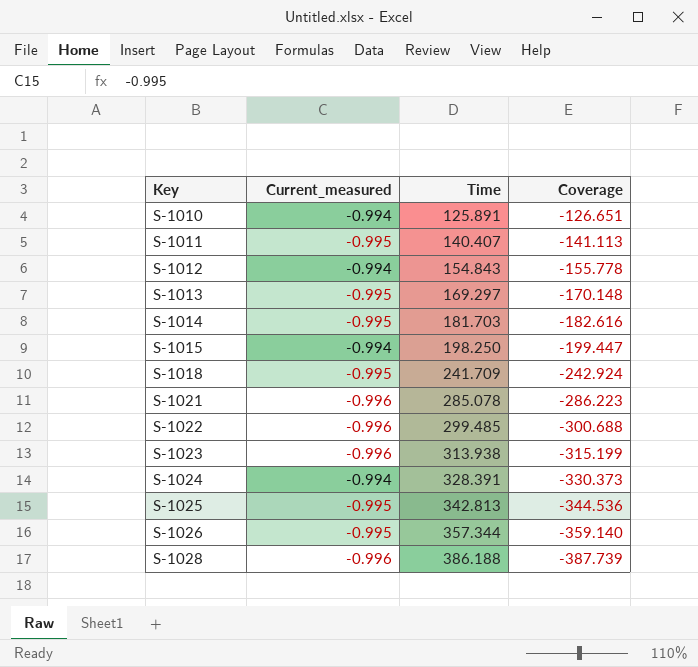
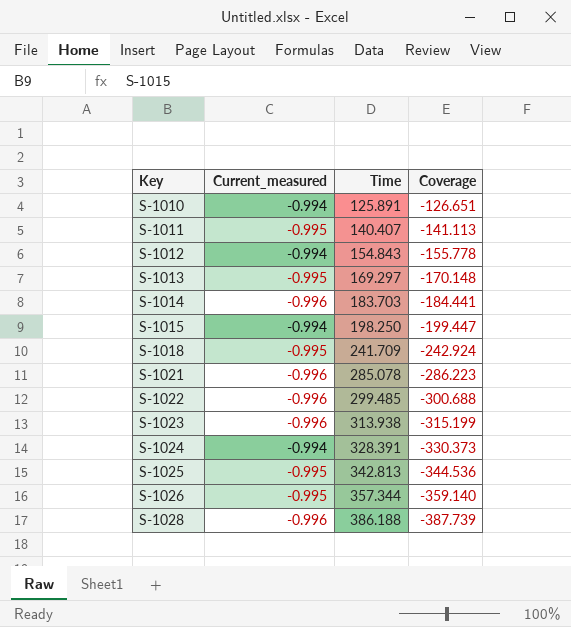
S-1014 | Current_measured: -0.995 -> -0.996
S-1014 | Time: 181.703 -> 183.703
S-1014 | Coverage: -182.616 -> -184.441

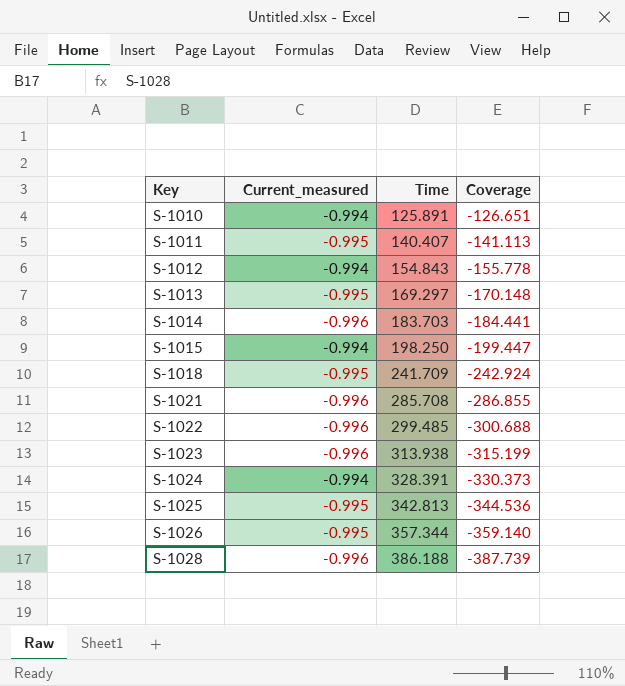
S-1021 | Time: 285.078 -> 285.708
S-1021 | Coverage: -286.223 -> -286.855

